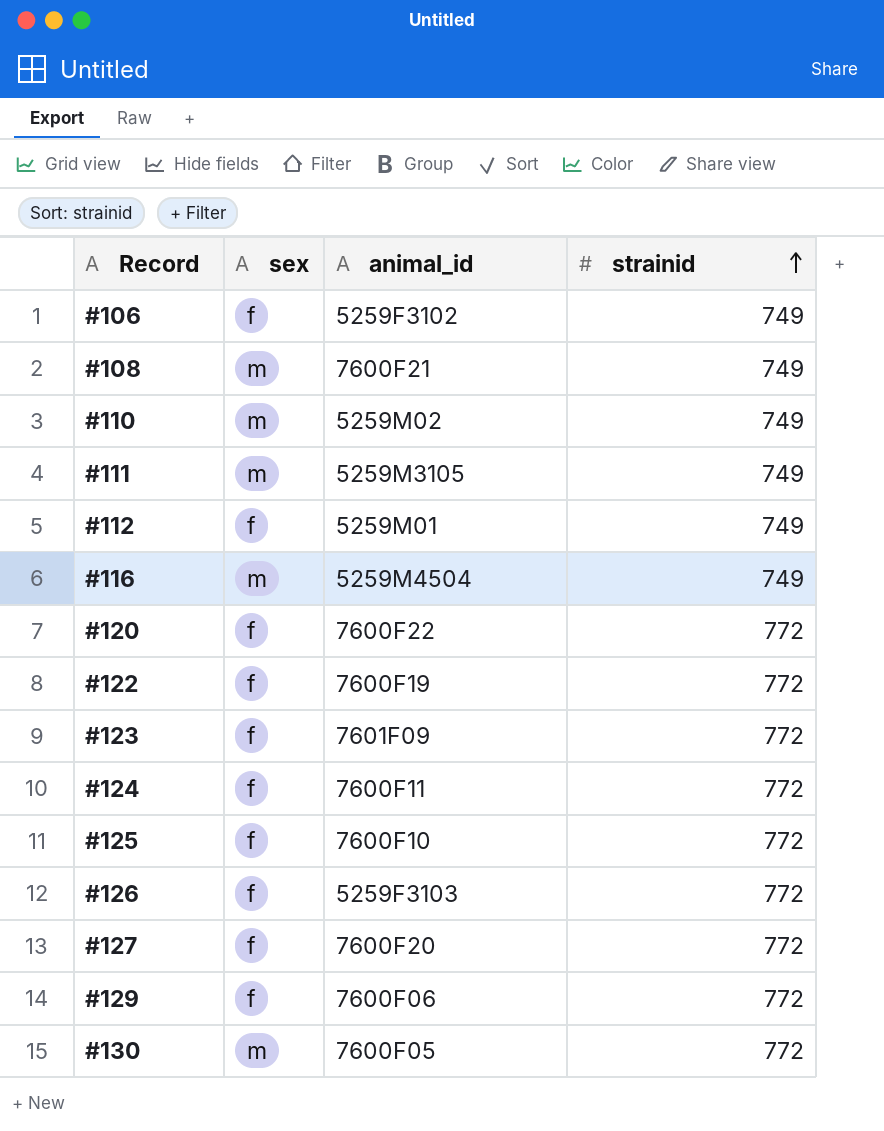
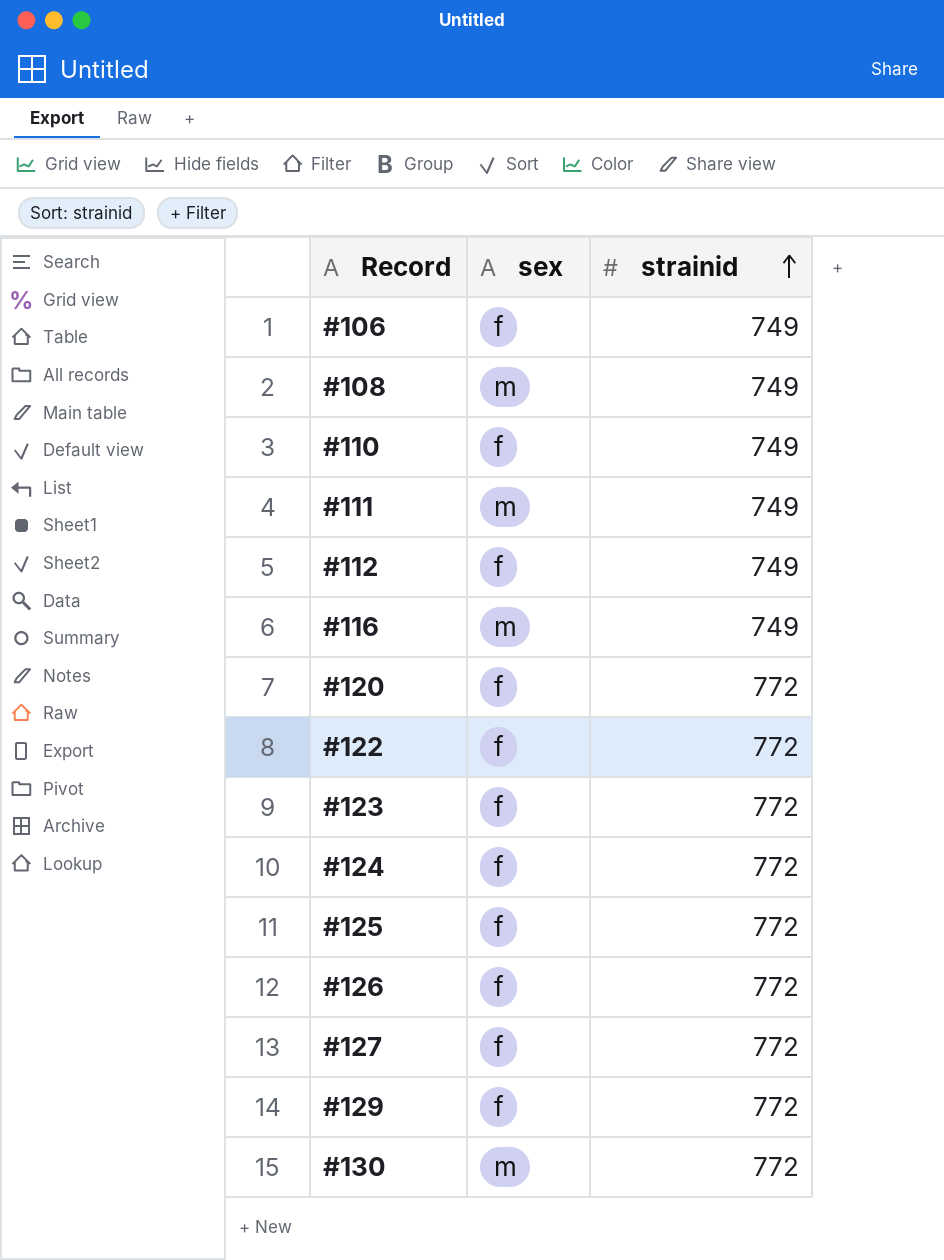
column animal_id | position: 3 -> none
#110 | sex: m -> f

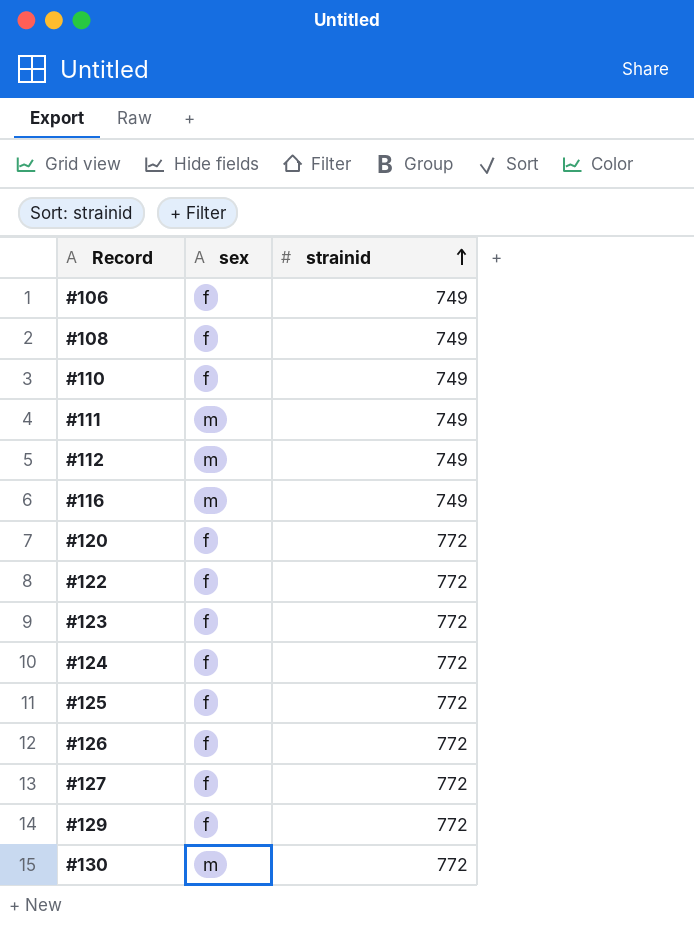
#108 | sex: m -> f
#112 | sex: f -> m

